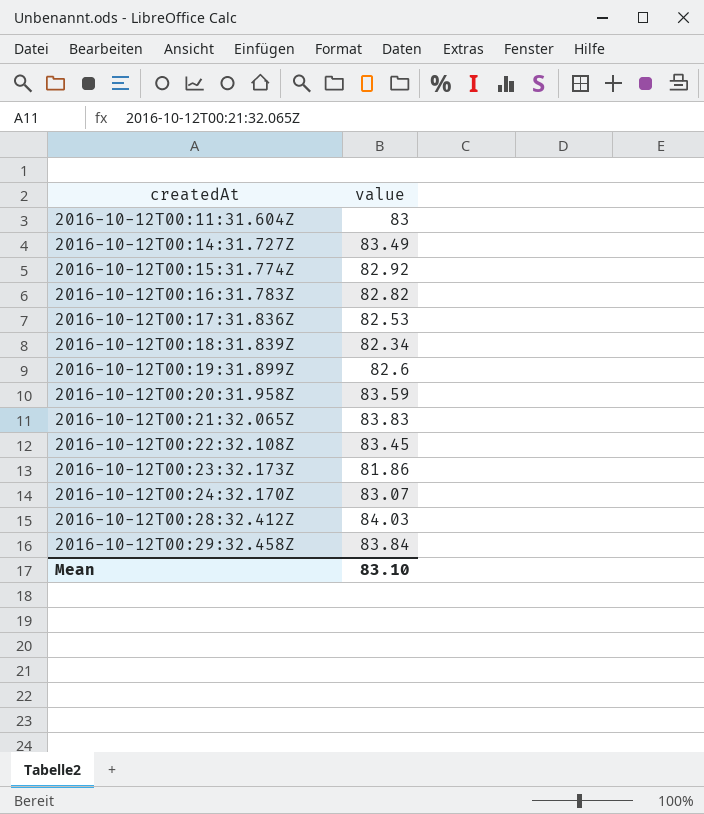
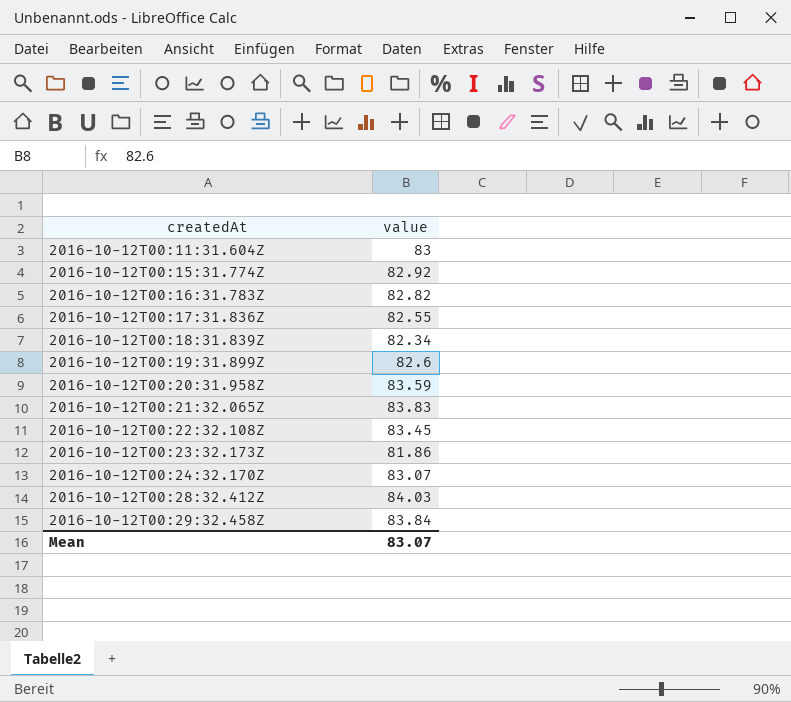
row 2016-10-12T00:14:31.727Z: 83.49 -> none
2016-10-12T00:17:31.836Z | value: 82.53 -> 82.55
Mean | value: 83.10 -> 83.07

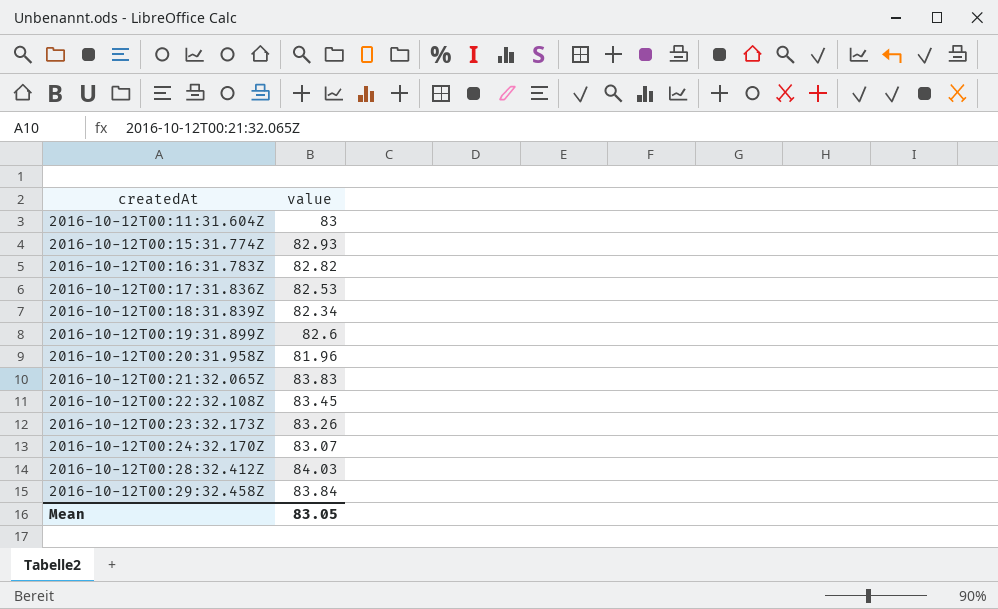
2016-10-12T00:15:31.774Z | value: 82.92 -> 82.93
2016-10-12T00:17:31.836Z | value: 82.55 -> 82.53
2016-10-12T00:20:31.958Z | value: 83.59 -> 81.96
2016-10-12T00:23:32.173Z | value: 81.86 -> 83.26
Mean | value: 83.07 -> 83.05

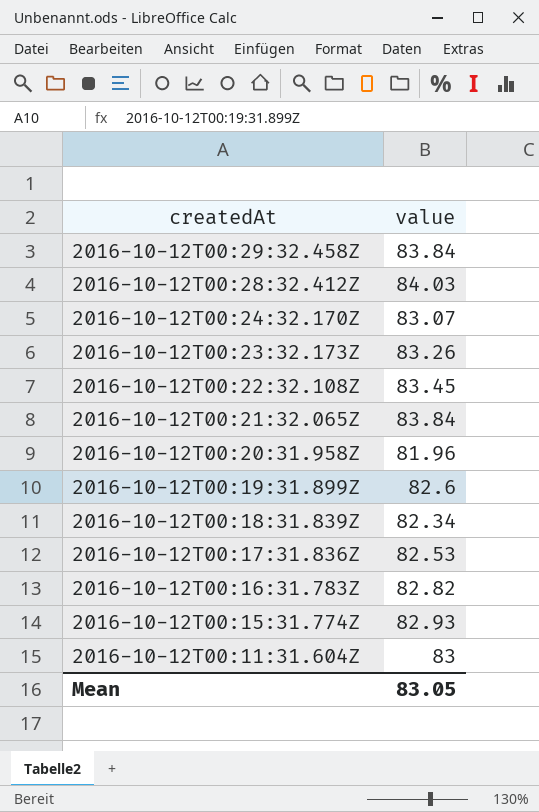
row order: createdAt ascending -> createdAt descending
2016-10-12T00:21:32.065Z | value: 83.83 -> 83.84

